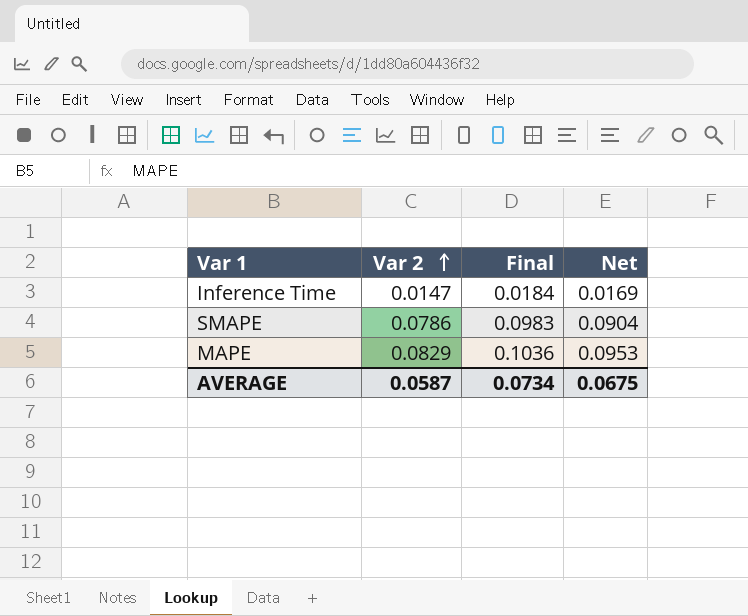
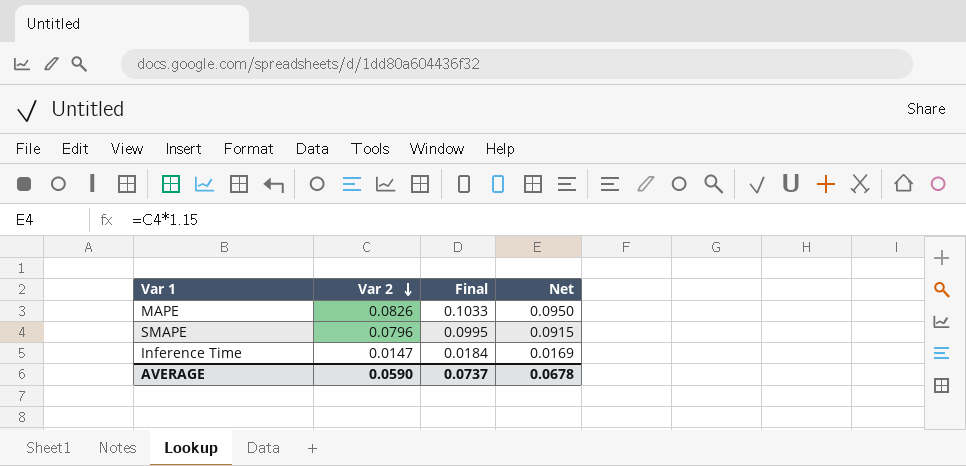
row order: Var 2 ascending -> Var 2 descending
MAPE | Var 2: 0.0829 -> 0.0826
MAPE | Final: 0.1036 -> 0.1033
MAPE | Net: 0.0953 -> 0.0950
SMAPE | Var 2: 0.0786 -> 0.0796
SMAPE | Final: 0.0983 -> 0.0995
SMAPE | Net: 0.0904 -> 0.0915
AVERAGE | Var 2: 0.0587 -> 0.0590
AVERAGE | Final: 0.0734 -> 0.0737
AVERAGE | Net: 0.0675 -> 0.0678

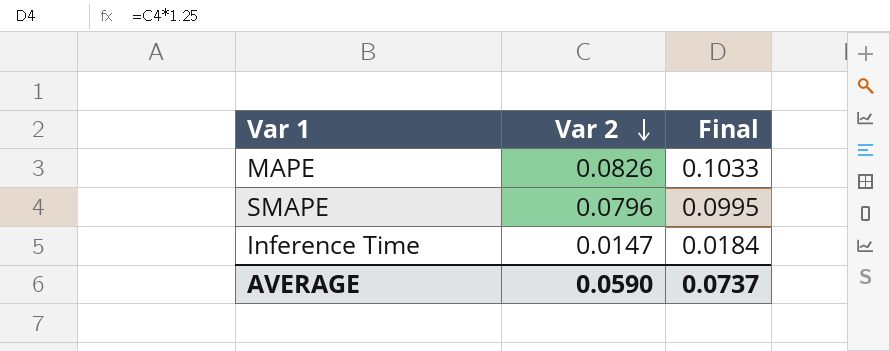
column Net | formula: [Var 2] * 1.15 -> none

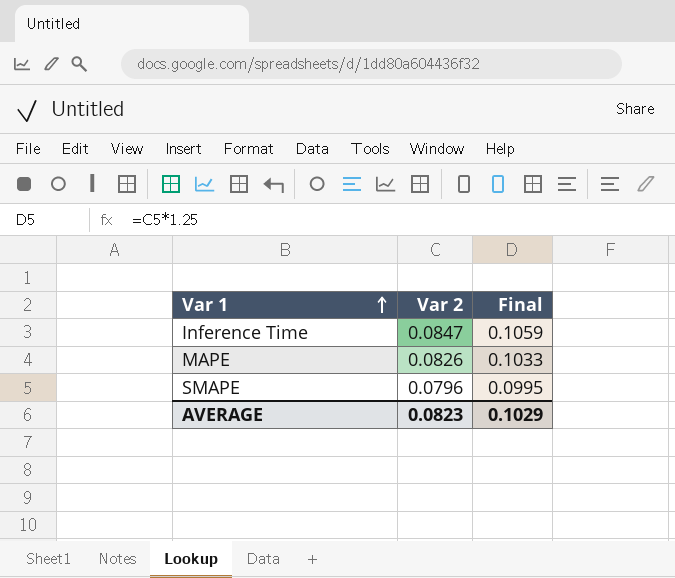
row order: Var 2 descending -> Var 1 ascending
Inference Time | Var 2: 0.0147 -> 0.0847
Inference Time | Final: 0.0184 -> 0.1059
AVERAGE | Var 2: 0.0590 -> 0.0823
AVERAGE | Final: 0.0737 -> 0.1029

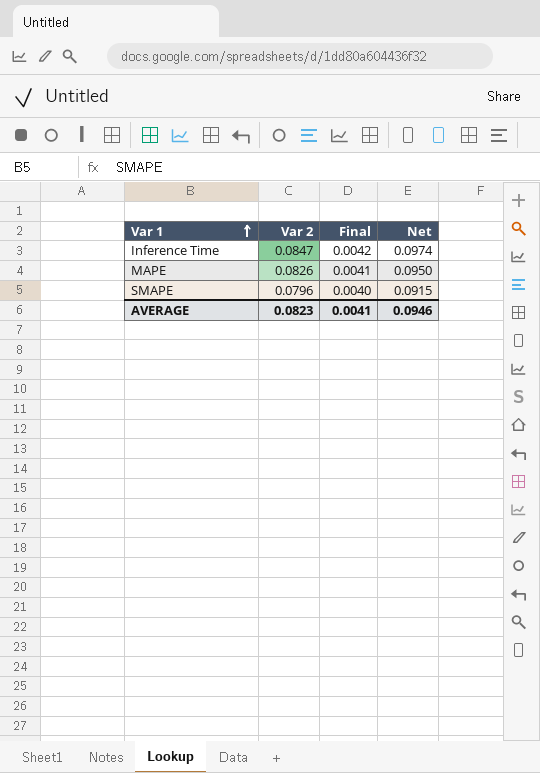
column Final | formula: [Var 2] * 1.25 -> [Var 2] * 0.05
column Net | formula: none -> [Var 2] * 1.15
AVERAGE | Final: 0.1029 -> 0.0041

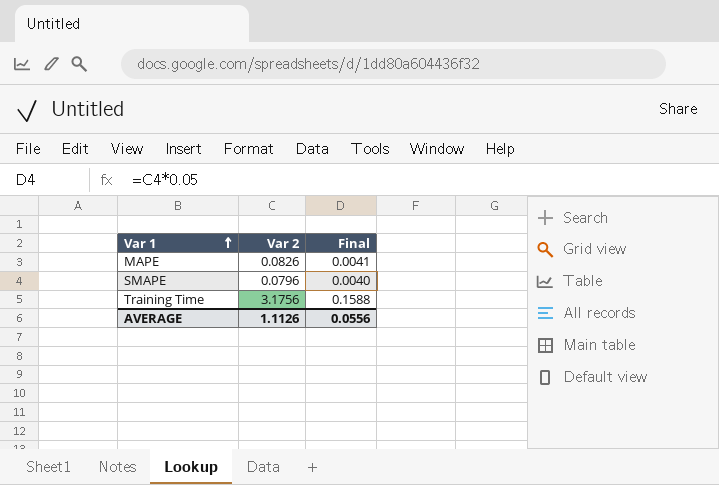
column Net | formula: [Var 2] * 1.15 -> none
row Inference Time: 0.0847 | 0.0042 | 0.0974 -> none
row Training Time: none -> 3.1756 | 0.1588
AVERAGE | Var 2: 0.0823 -> 1.1126
AVERAGE | Final: 0.0041 -> 0.0556

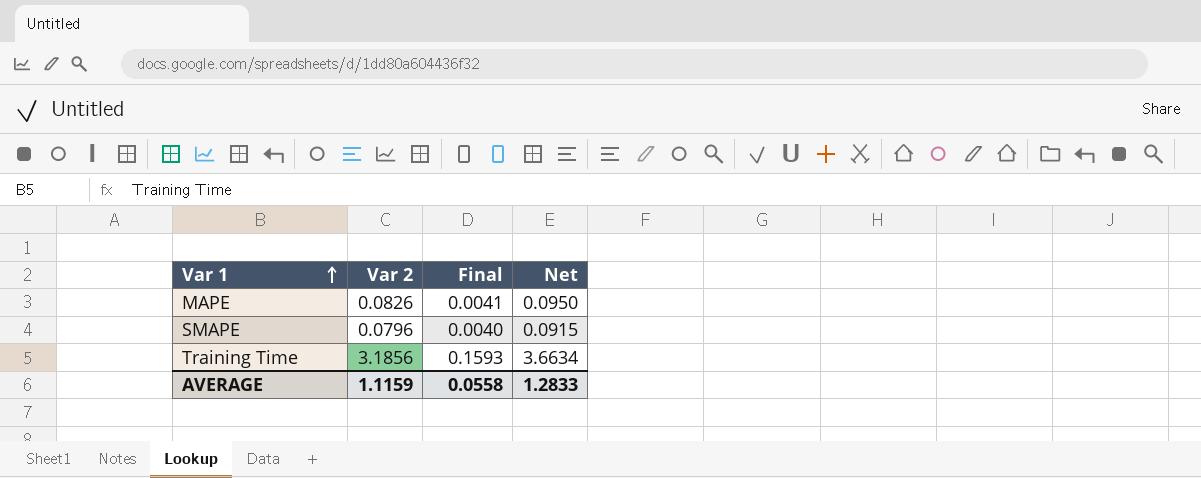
column Net | formula: none -> [Var 2] * 1.15
Training Time | Var 2: 3.1756 -> 3.1856
Training Time | Final: 0.1588 -> 0.1593
AVERAGE | Var 2: 1.1126 -> 1.1159
AVERAGE | Final: 0.0556 -> 0.0558

